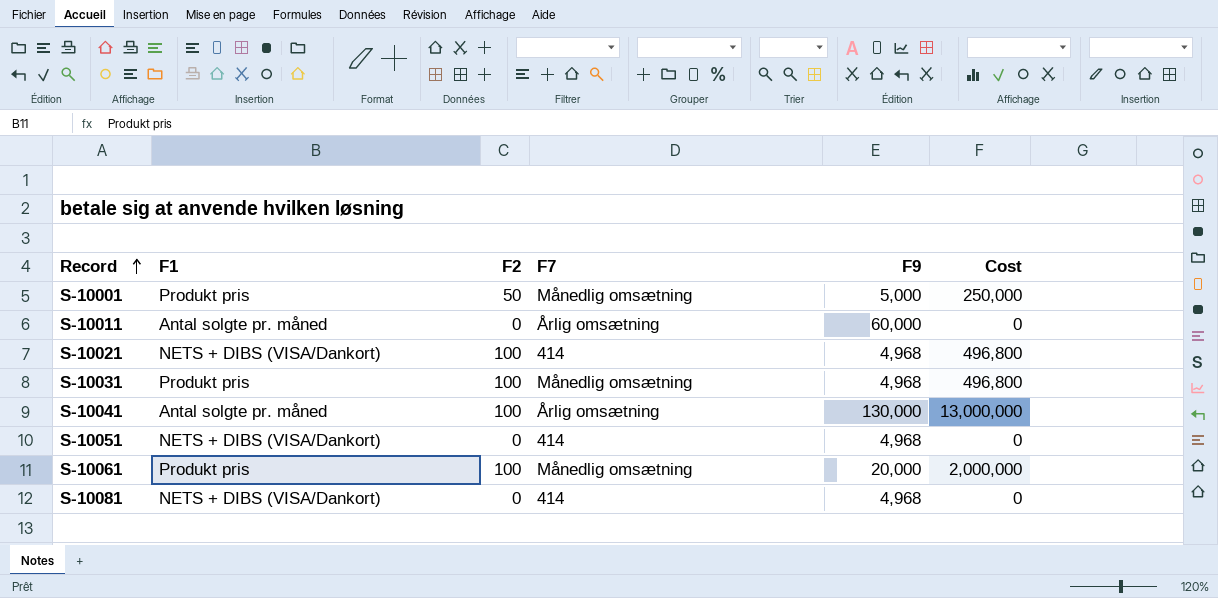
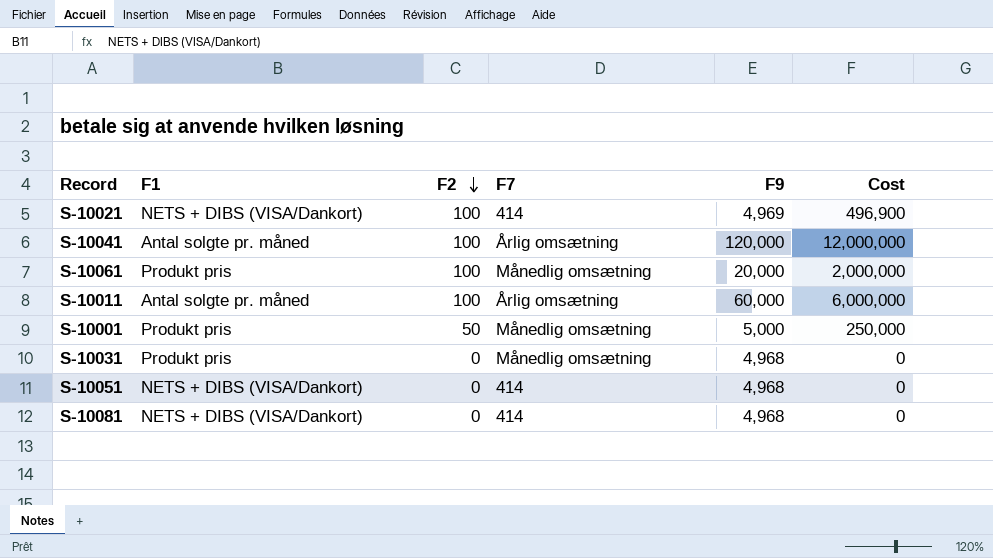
row order: Record ascending -> F2 descending
S-10021 | F9: 4,968 -> 4,969
S-10021 | Cost: 496,800 -> 496,900
S-10041 | F9: 130,000 -> 120,000
S-10041 | Cost: 13,000,000 -> 12,000,000
S-10011 | F2: 0 -> 100
S-10011 | Cost: 0 -> 6,000,000
S-10031 | F2: 100 -> 0
S-10031 | Cost: 496,800 -> 0

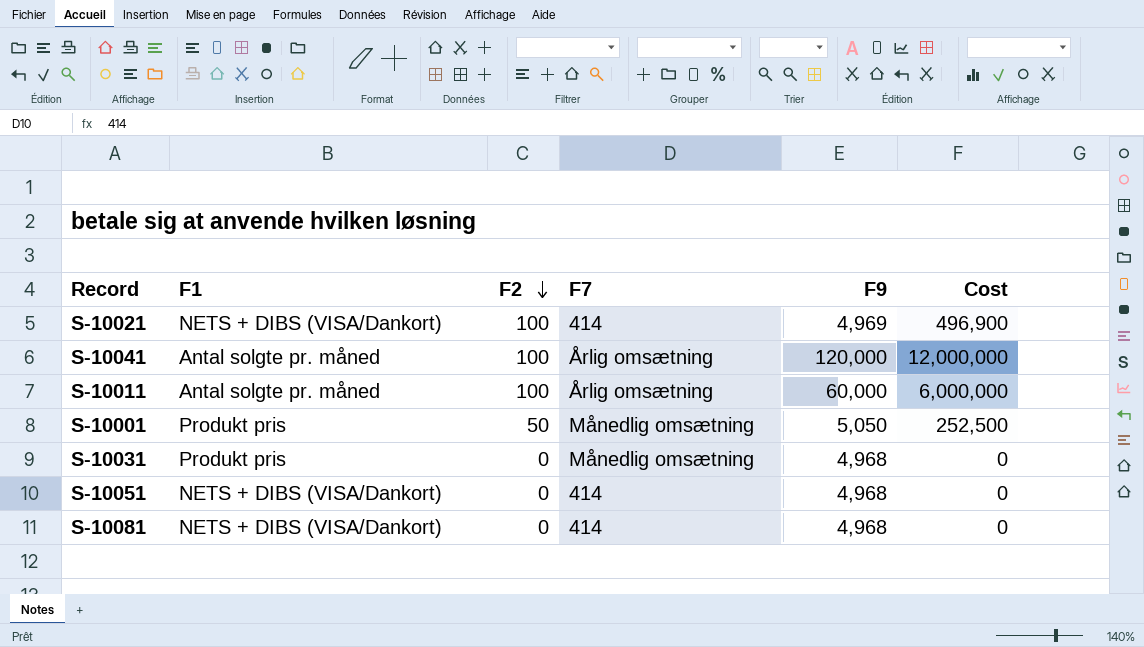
row S-10061: Produkt pris | 100 | Månedlig omsætning | 20,000 | 2,000,000 -> none
S-10001 | F9: 5,000 -> 5,050
S-10001 | Cost: 250,000 -> 252,500

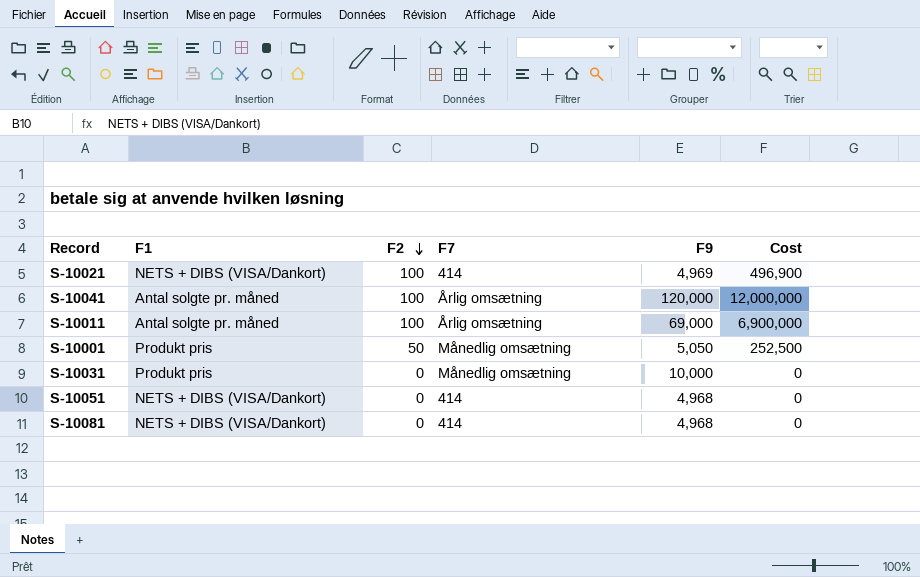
S-10011 | F9: 60,000 -> 69,000
S-10011 | Cost: 6,000,000 -> 6,900,000
S-10031 | F9: 4,968 -> 10,000

